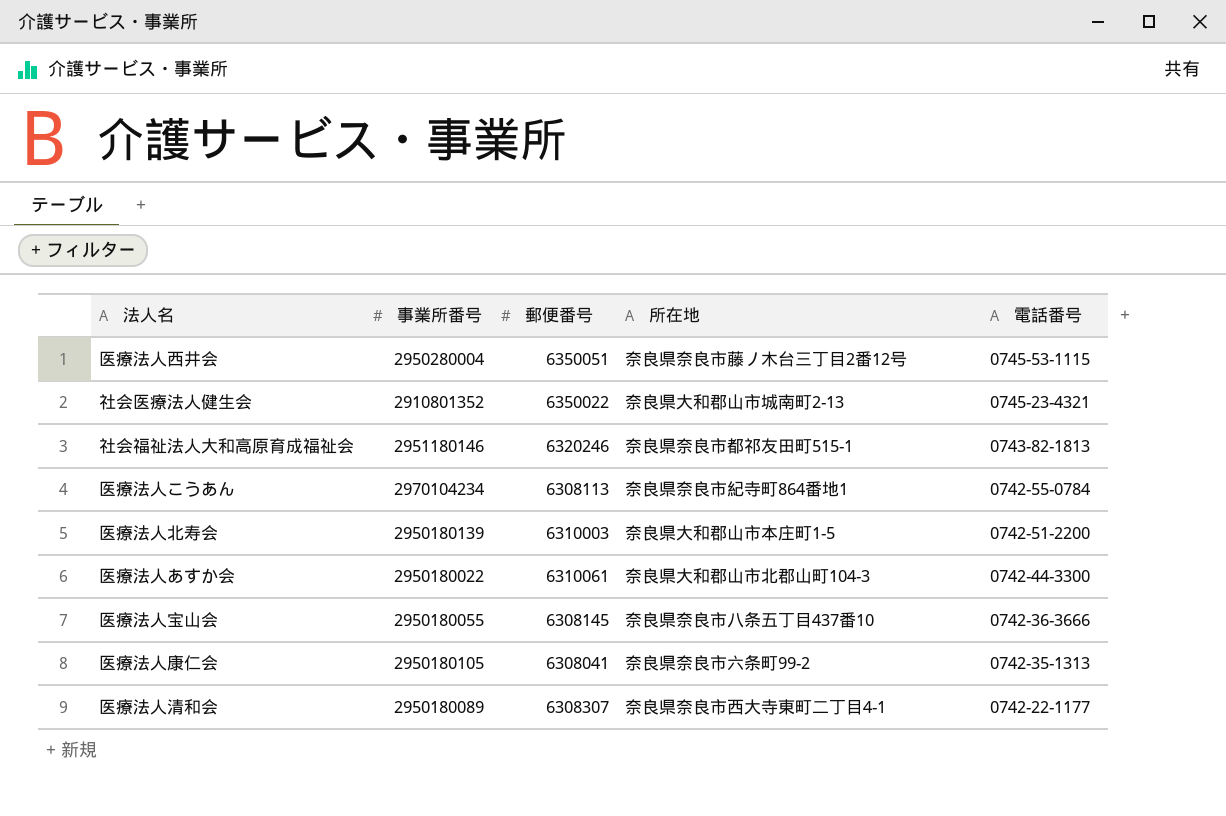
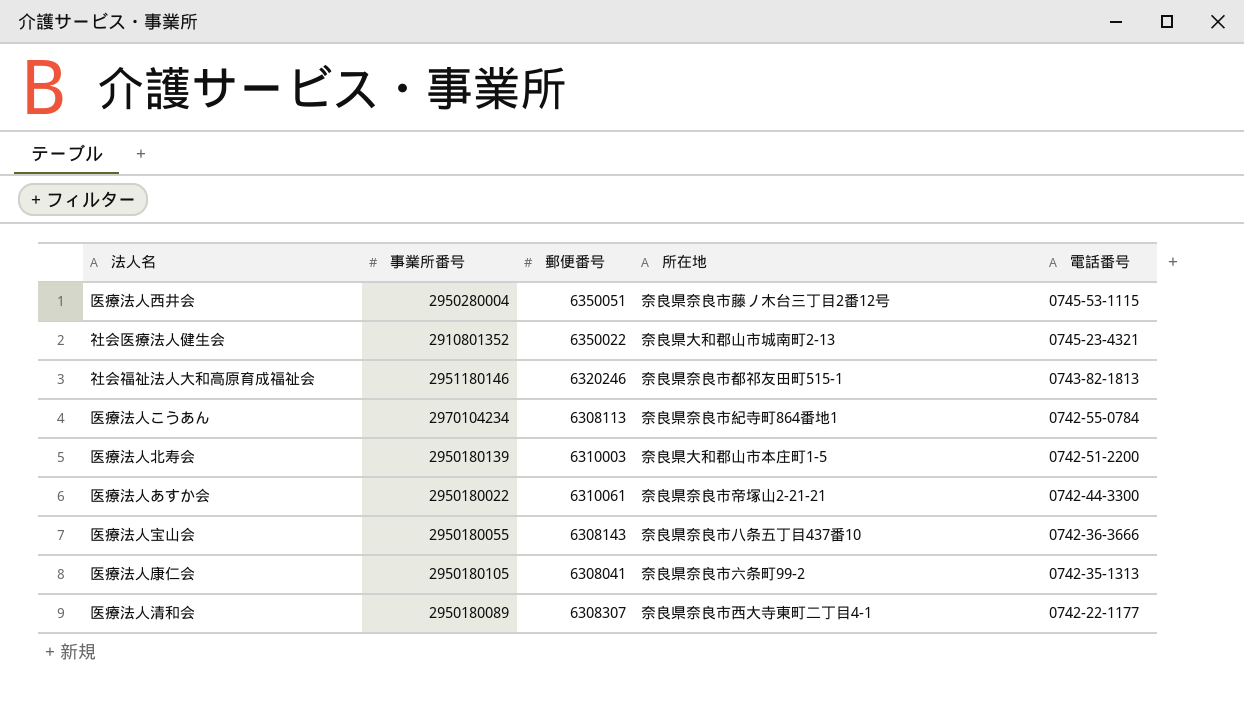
医療法人あすか会 | 所在地: 奈良県大和郡山市北郡山町104-3 -> 奈良県奈良市帝塚山2-21-21
医療法人宝山会 | 郵便番号: 6308145 -> 6308143

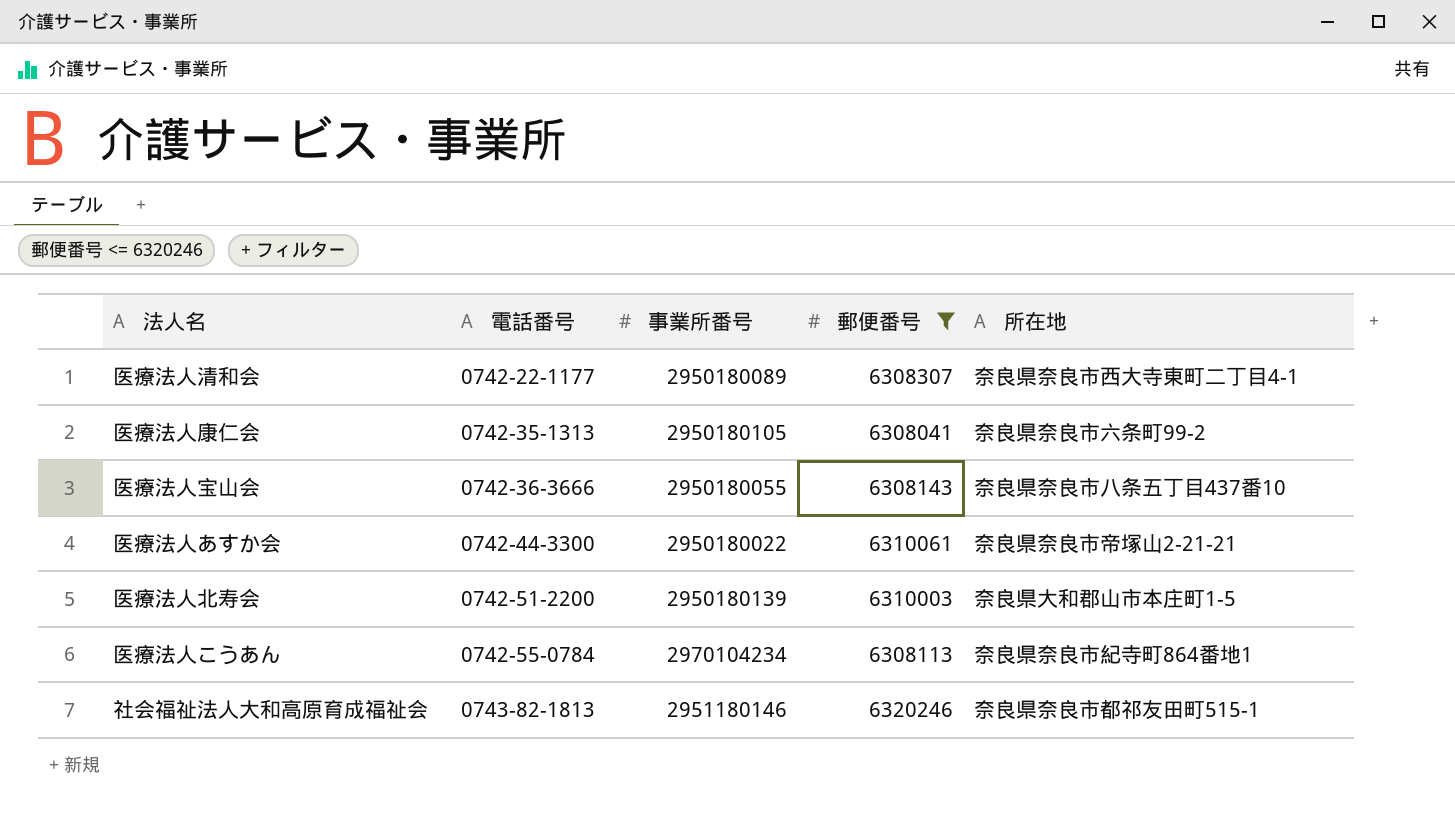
filter: none -> 郵便番号 <= 6320246
row order: 電話番号 descending -> 電話番号 ascending
column 電話番号 | position: 5 -> 2

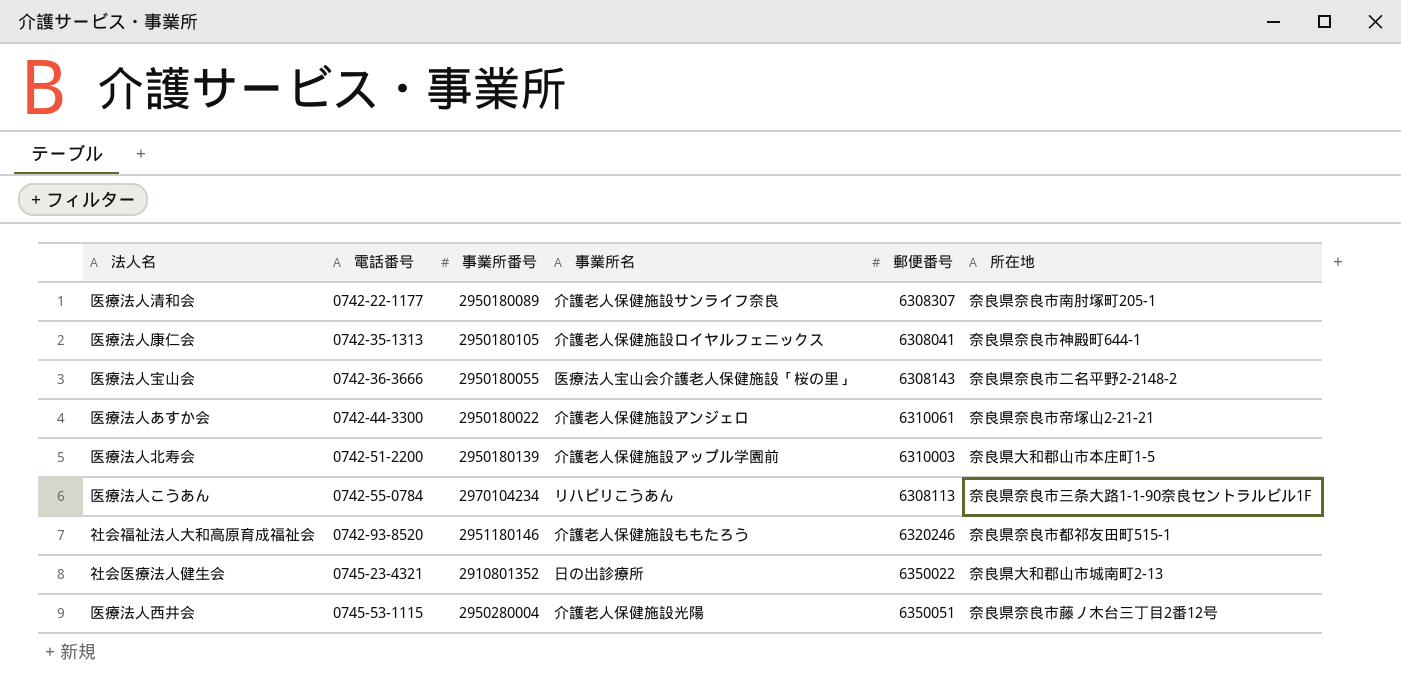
filter: 郵便番号 <= 6320246 -> none
column 事業所名 | position: none -> 4
医療法人清和会 | 所在地: 奈良県奈良市西大寺東町二丁目4-1 -> 奈良県奈良市南肘塚町205-1
医療法人康仁会 | 所在地: 奈良県奈良市六条町99-2 -> 奈良県奈良市神殿町644-1
医療法人宝山会 | 所在地: 奈良県奈良市八条五丁目437番10 -> 奈良県奈良市二名平野2-2148-2
医療法人こうあん | 所在地: 奈良県奈良市紀寺町864番地1 -> 奈良県奈良市三条大路1-1-90奈良セントラルビル1F
社会福祉法人大和高原育成福祉会 | 電話番号: 0743-82-1813 -> 0742-93-8520

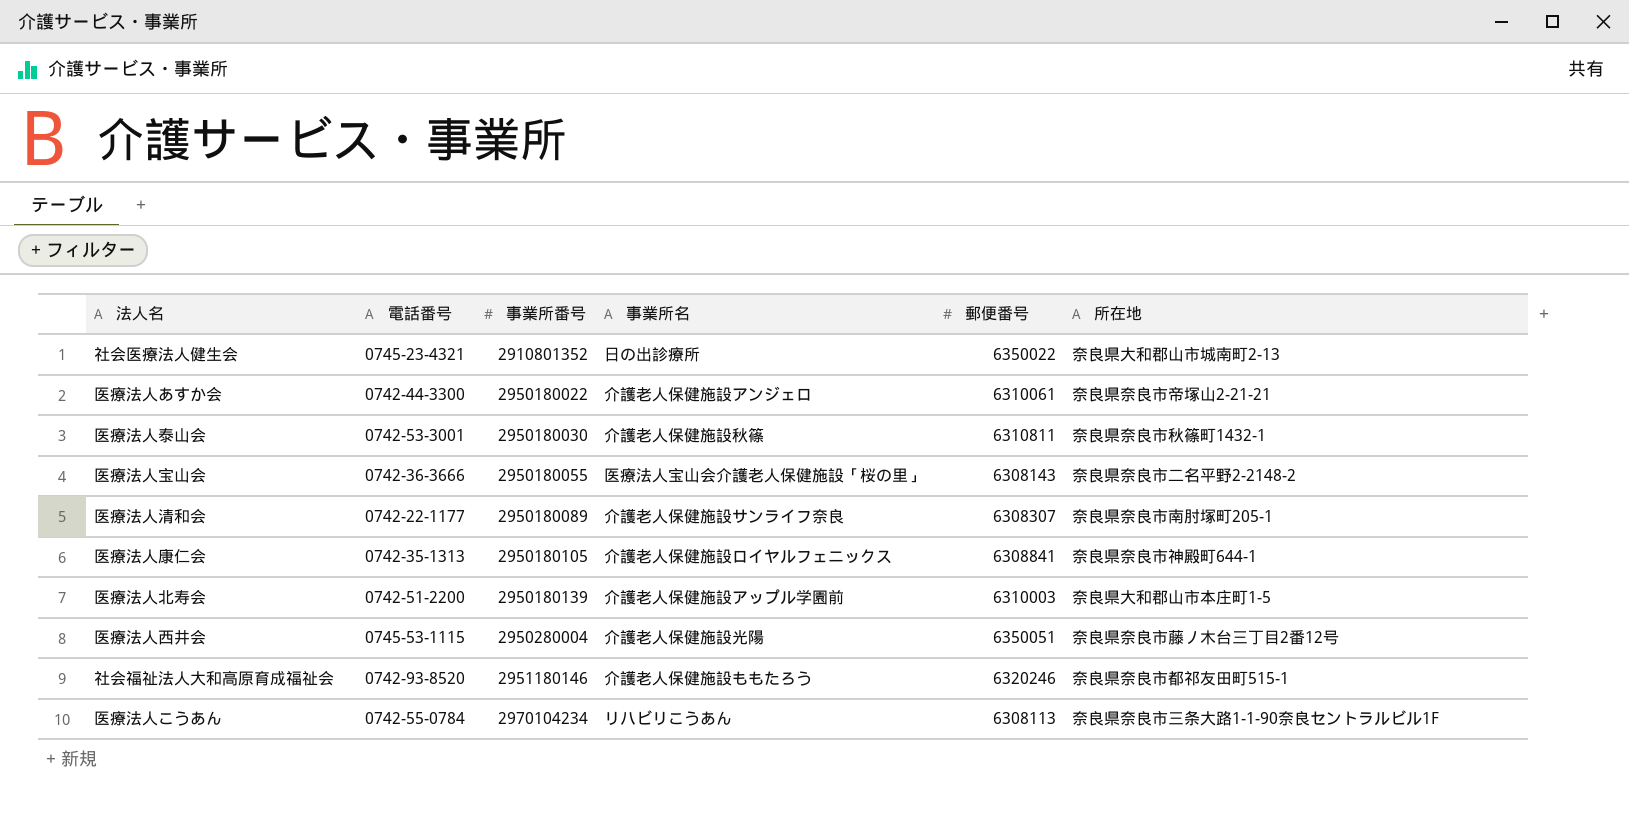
row order: 電話番号 ascending -> 事業所番号 ascending
row 医療法人泰山会: none -> 0742-53-3001 | 2950180030 | 介護老人保健施設秋篠 | 6310811 | 奈良県奈良市秋篠町1432-1
医療法人康仁会 | 郵便番号: 6308041 -> 6308841

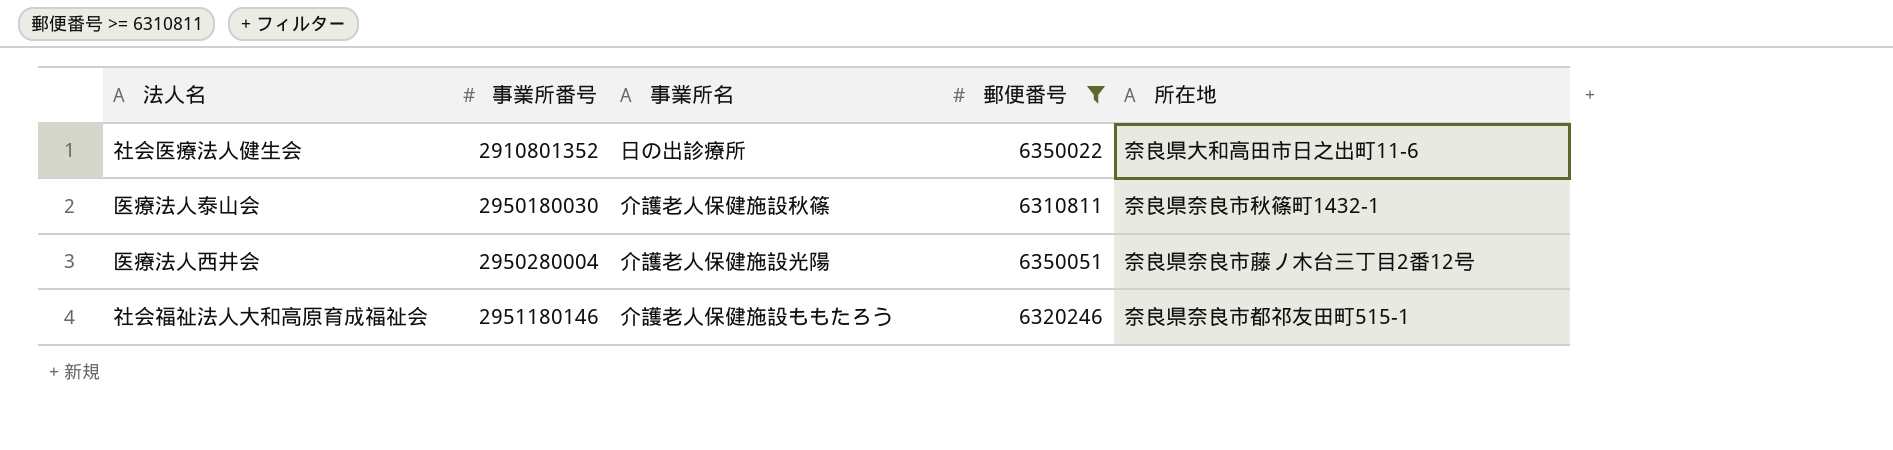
filter: none -> 郵便番号 >= 6310811
column 電話番号 | position: 2 -> none
社会医療法人健生会 | 所在地: 奈良県大和郡山市城南町2-13 -> 奈良県大和高田市日之出町11-6

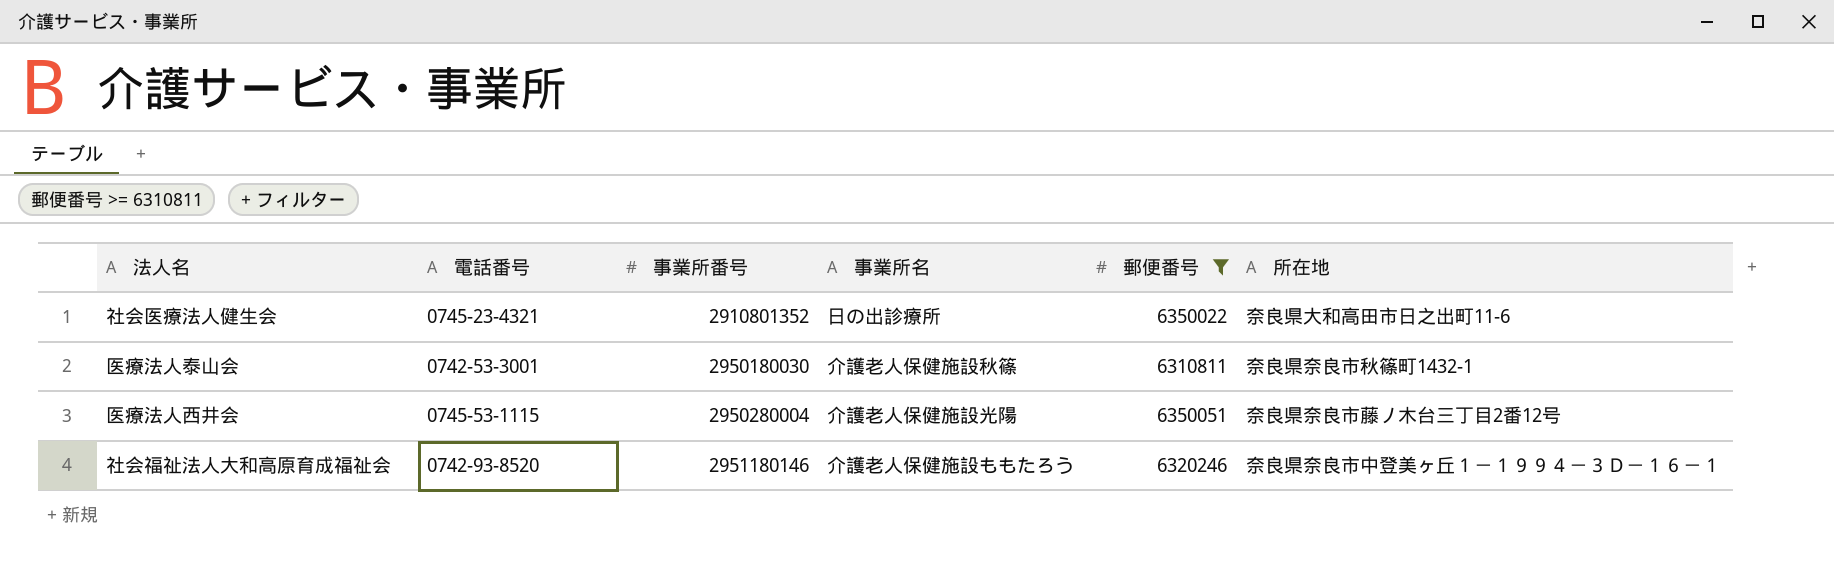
column 電話番号 | position: none -> 2
社会福祉法人大和高原育成福祉会 | 所在地: 奈良県奈良市都祁友田町515-1 -> 奈良県奈良市中登美ヶ丘１－１９９４－３Ｄ－１６－１

